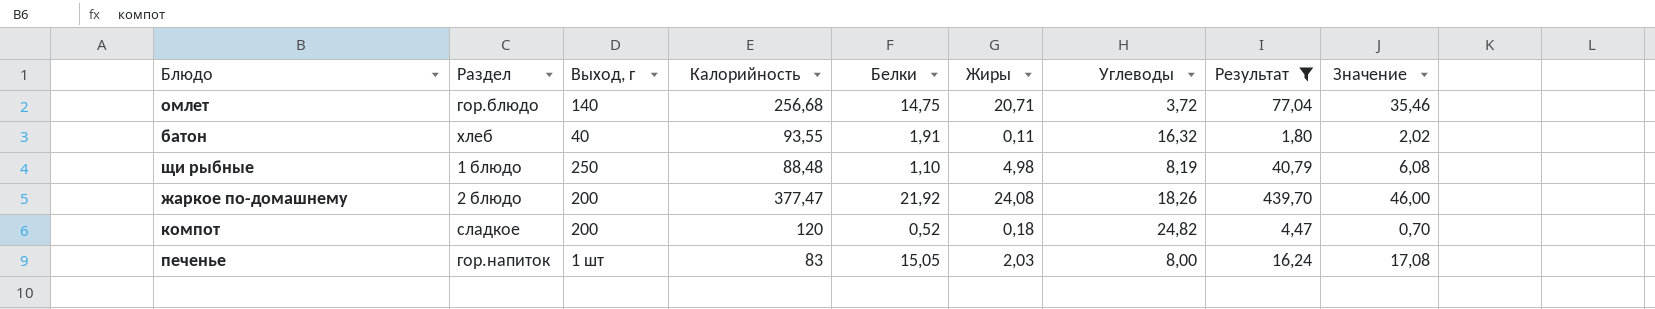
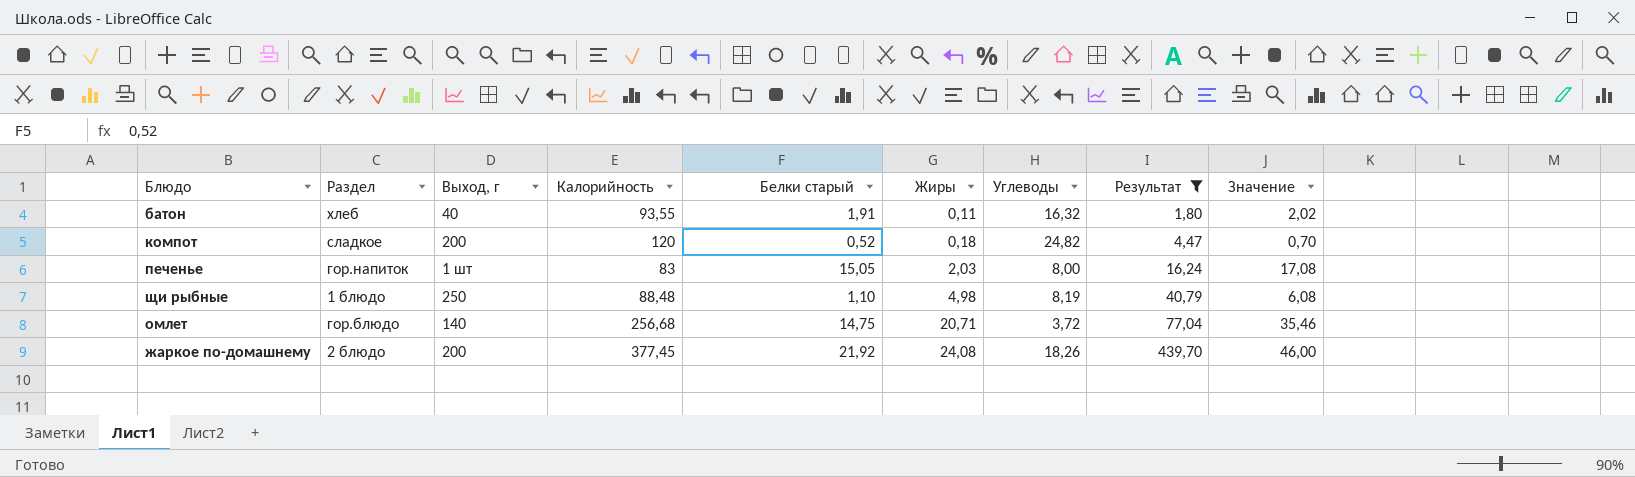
row order: none -> Жиры ascending
column name: Белки -> Белки старый
жаркое по-домашнему | Калорийность: 377,47 -> 377,45

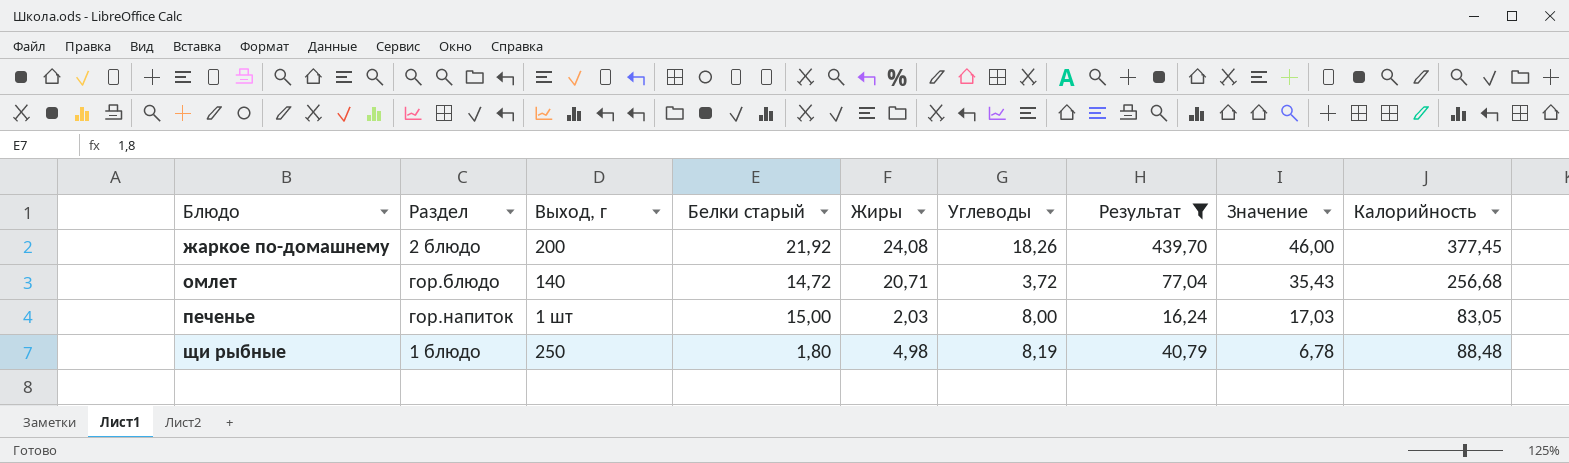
row order: Жиры ascending -> Блюдо ascending
column Калорийность | position: 4 -> 9
row батон: хлеб | 40 | 93,55 | 1,91 | 0,11 | 16,32 | 1,80 | 2,02 -> none
row компот: сладкое | 200 | 120 | 0,52 | 0,18 | 24,82 | 4,47 | 0,70 -> none
омлет | Белки старый: 14,75 -> 14,72
омлет | Значение: 35,46 -> 35,43
печенье | Белки старый: 15,05 -> 15,00
печенье | Значение: 17,08 -> 17,03
печенье | Калорийность: 83 -> 83,05
щи рыбные | Белки старый: 1,10 -> 1,80
щи рыбные | Значение: 6,08 -> 6,78

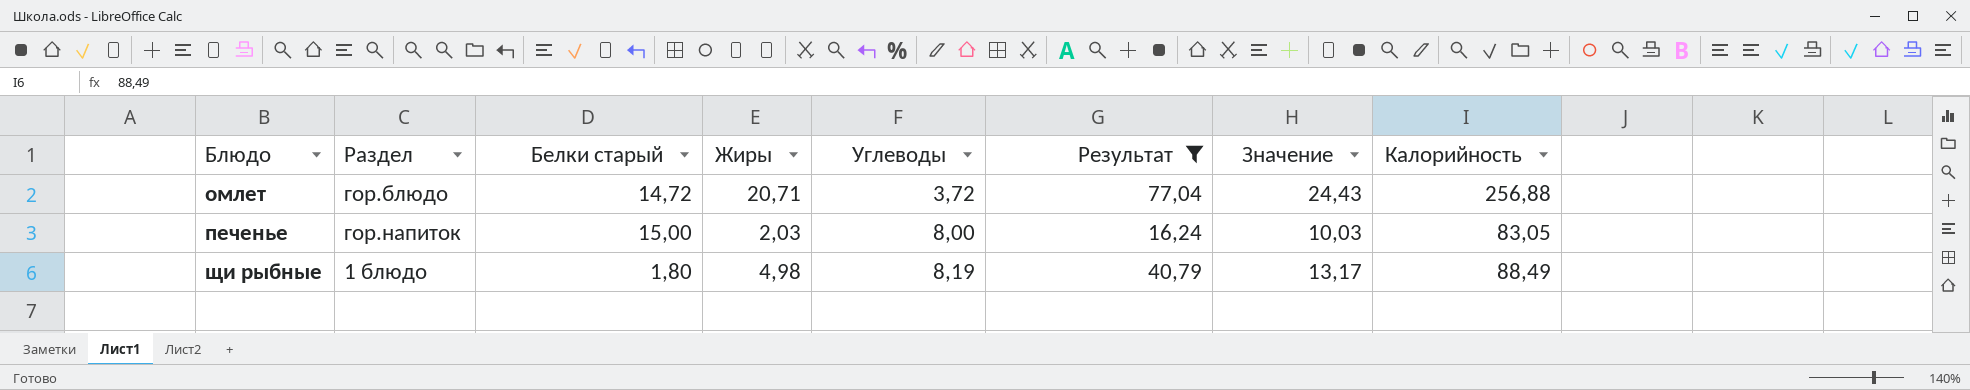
column Выход, г | position: 3 -> none
column Значение | formula: [Белки старый] + [Жиры] -> [Жиры] + [Углеводы]
row жаркое по-домашнему: 2 блюдо | 200 | 21,92 | 24,08 | 18,26 | 439,70 | 46,00 | 377,45 -> none
омлет | Калорийность: 256,68 -> 256,88
щи рыбные | Калорийность: 88,48 -> 88,49

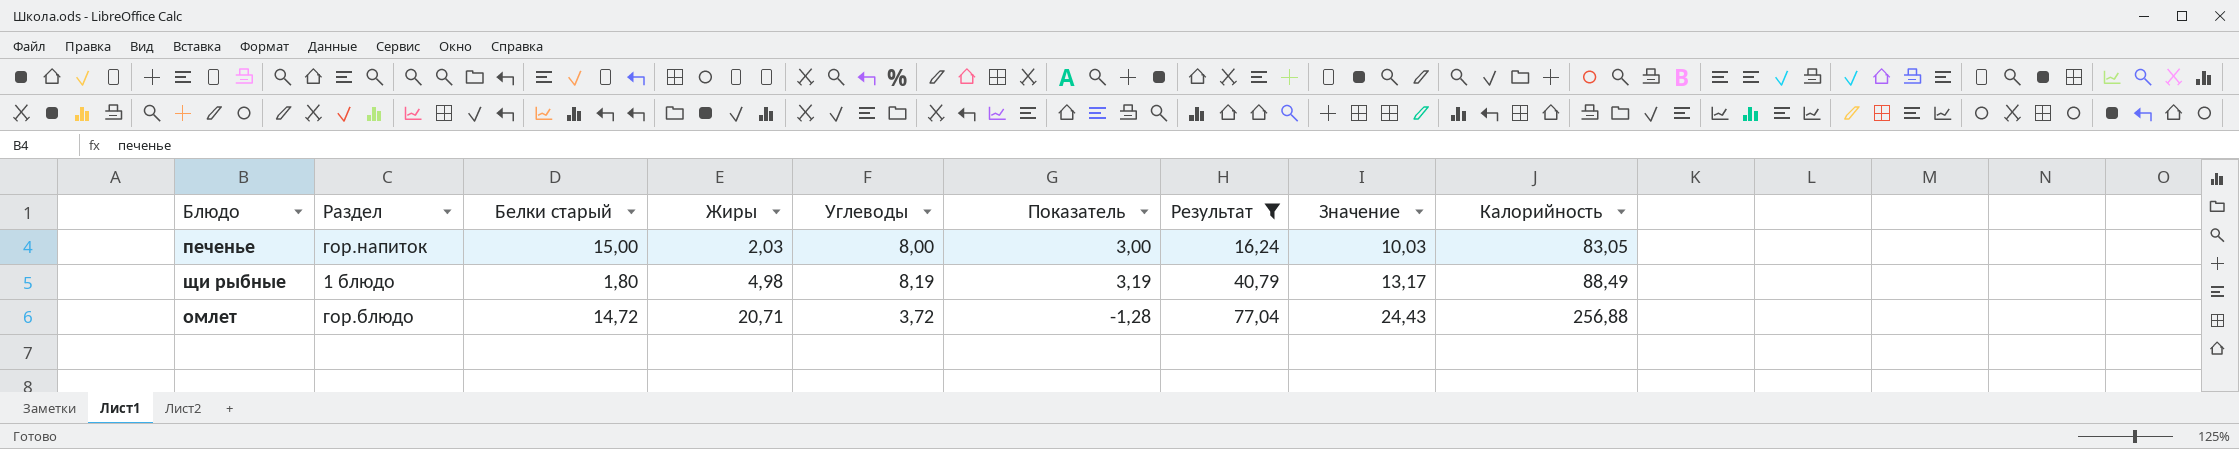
row order: Блюдо ascending -> Жиры ascending
column Показатель | formula: none -> [Углеводы] - 5

